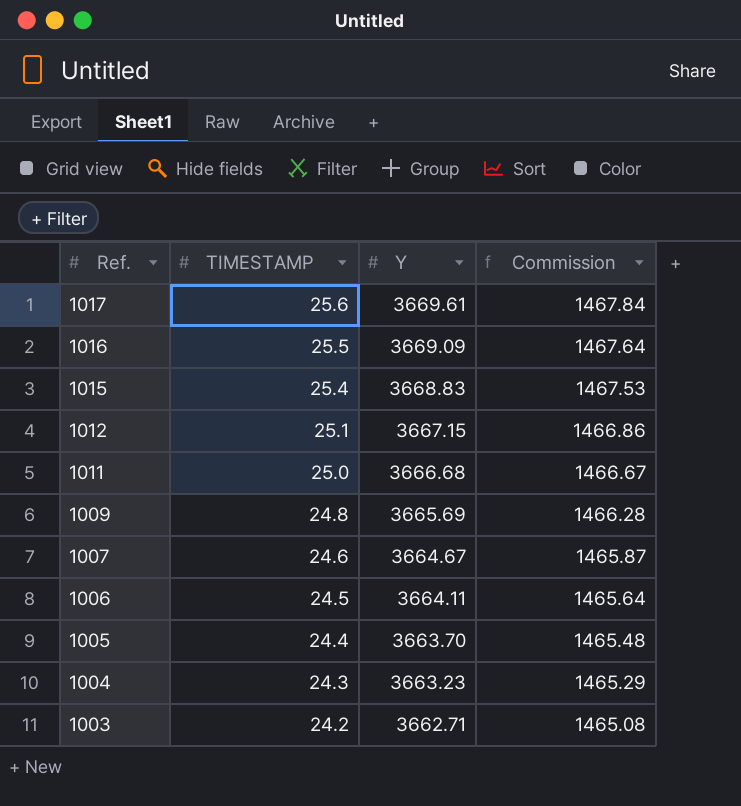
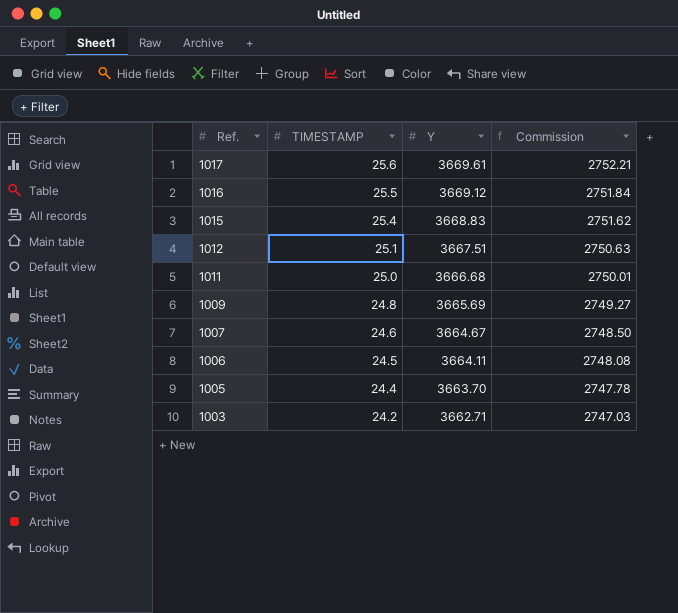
column Commission | formula: [Y] * 0.4 -> [Y] * 0.75
row 1004: 24.3 | 3663.23 | 1465.29 -> none
1016 | Y: 3669.09 -> 3669.12
1012 | Y: 3667.15 -> 3667.51

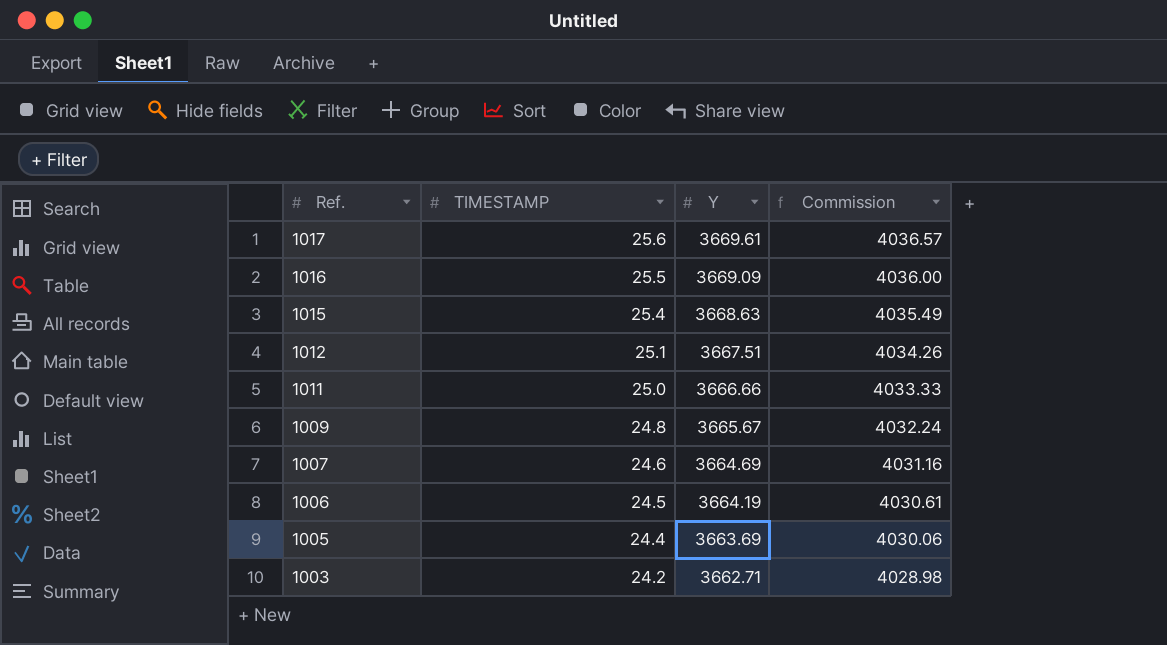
column Commission | formula: [Y] * 0.75 -> [Y] * 1.1
1016 | Y: 3669.12 -> 3669.09
1015 | Y: 3668.83 -> 3668.63
1011 | Y: 3666.68 -> 3666.66
1009 | Y: 3665.69 -> 3665.67
1007 | Y: 3664.67 -> 3664.69
1006 | Y: 3664.11 -> 3664.19
1005 | Y: 3663.70 -> 3663.69

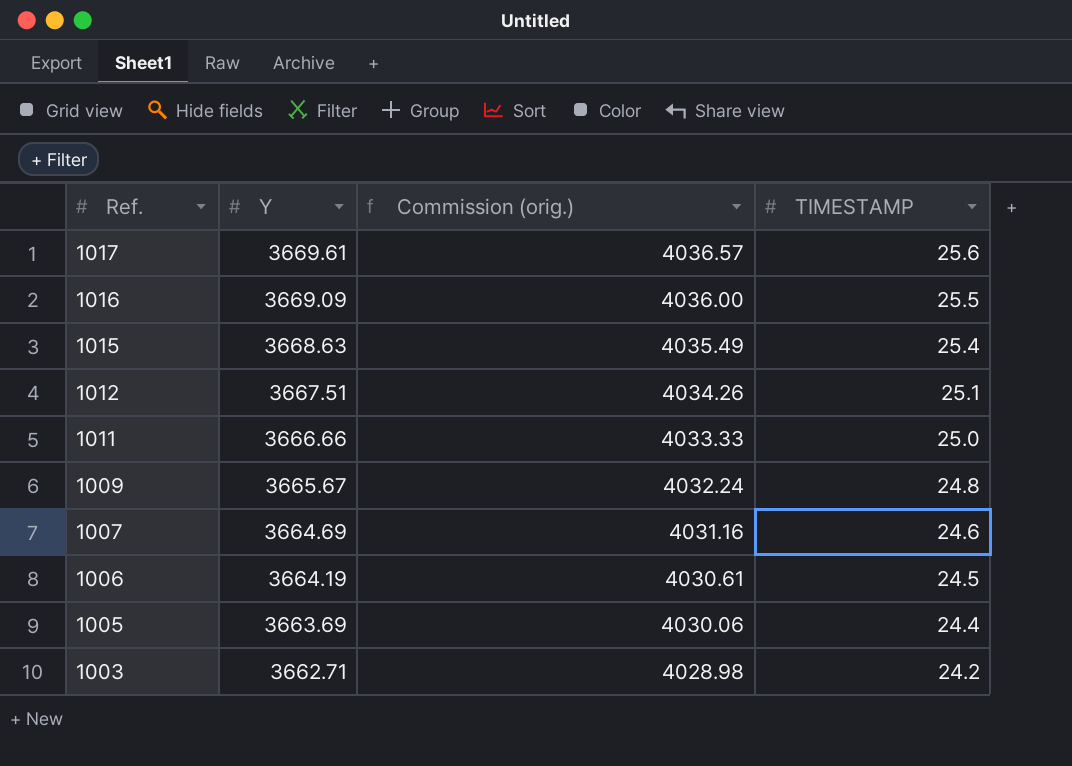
column name: Commission -> Commission (orig.)
column TIMESTAMP | position: 2 -> 4

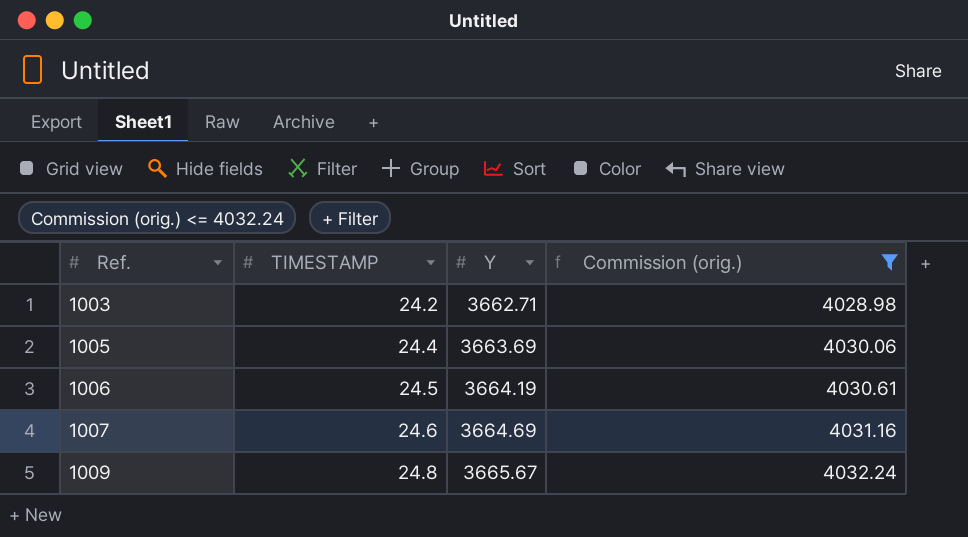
filter: none -> Commission (orig.) <= 4032.24
row order: Ref. descending -> Ref. ascending
column TIMESTAMP | position: 4 -> 2

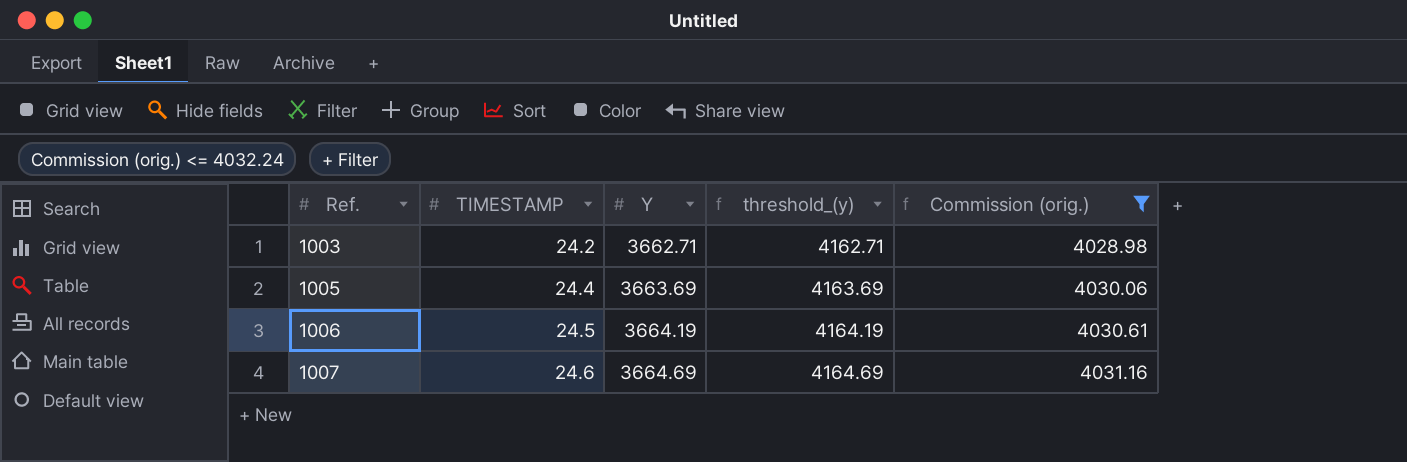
column threshold_(y) | formula: none -> [Y] + 500
row 1009: 24.8 | 3665.67 | 4032.24 -> none

